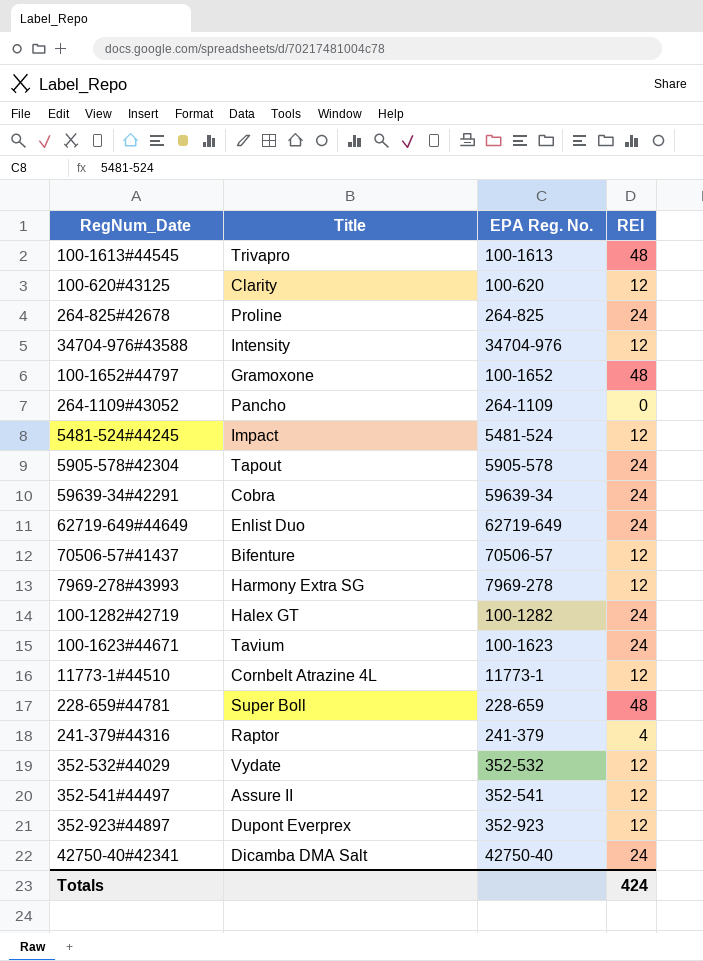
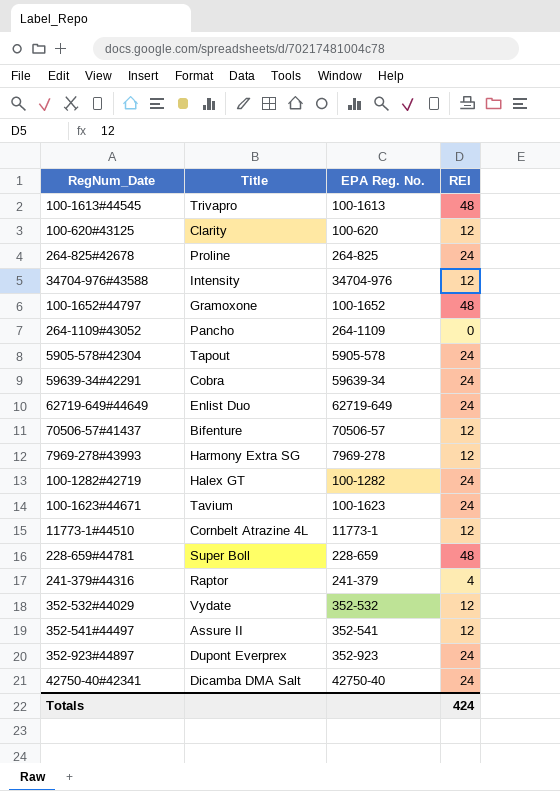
row 5481-524#44245: Impact | 5481-524 | 12 -> none
352-923#44897 | REI: 12 -> 24

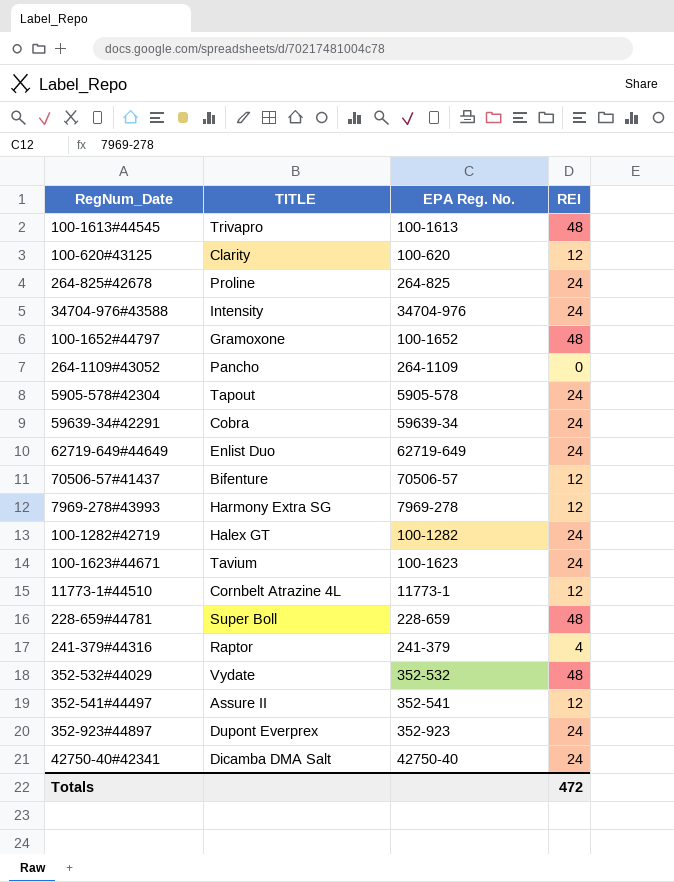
column name: Title -> TITLE
34704-976#43588 | REI: 12 -> 24
352-532#44029 | REI: 12 -> 48
Totals | REI: 424 -> 472

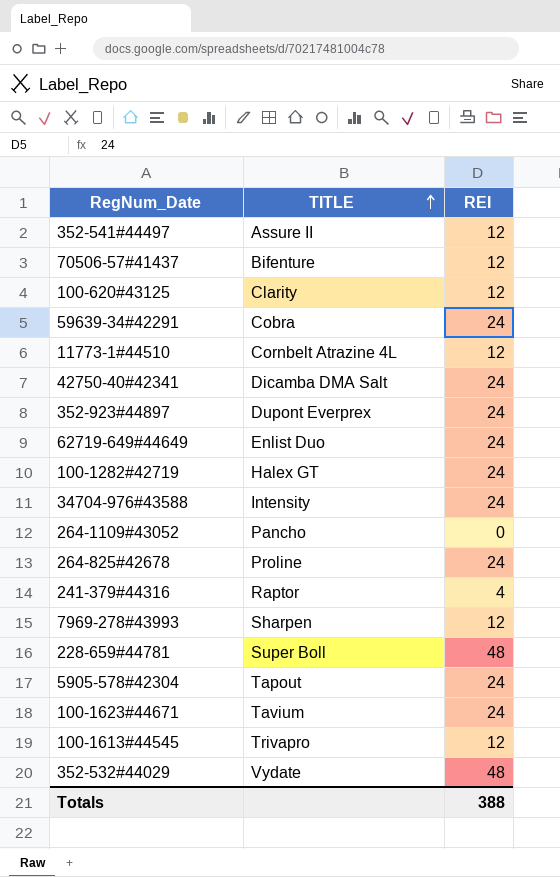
row order: none -> TITLE ascending
column EPA Reg. No. | position: 3 -> none
row 100-1652#44797: Gramoxone | 100-1652 | 48 -> none
7969-278#43993 | TITLE: Harmony Extra SG -> Sharpen
100-1613#44545 | REI: 48 -> 12
Totals | REI: 472 -> 388

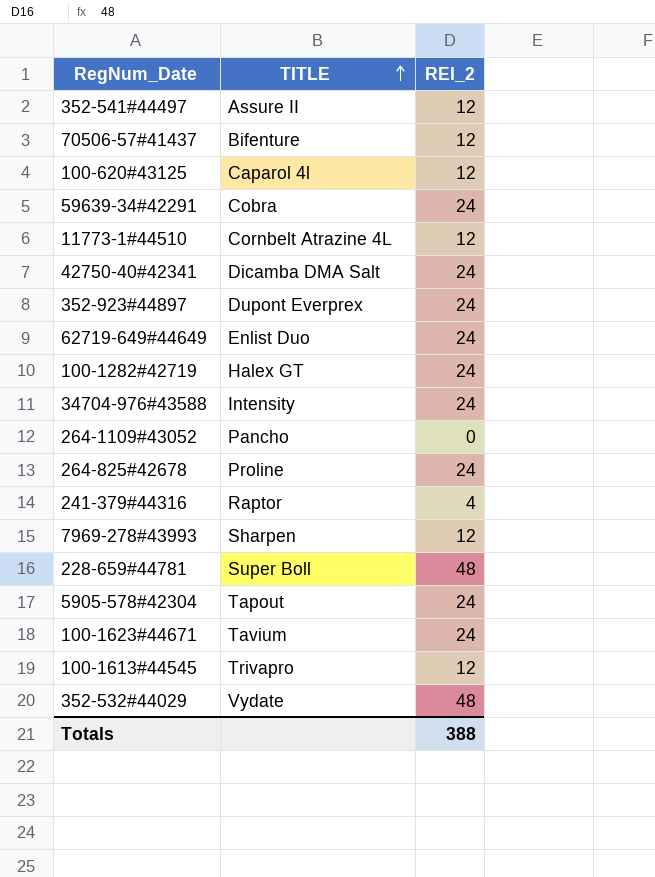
column name: REI -> REI_2
100-620#43125 | TITLE: Clarity -> Caparol 4l

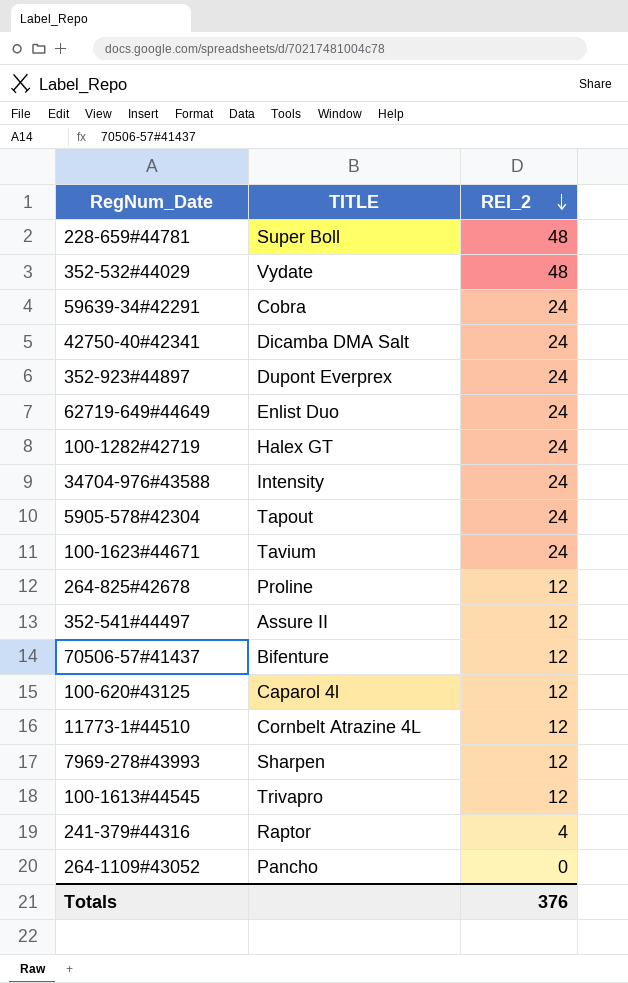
row order: TITLE ascending -> REI_2 descending
264-825#42678 | REI_2: 24 -> 12
Totals | REI_2: 388 -> 376

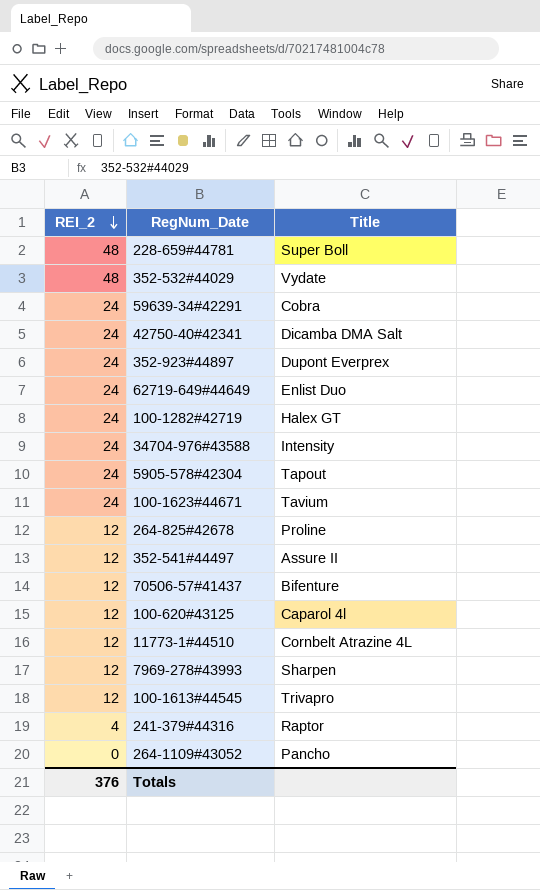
column REI_2 | position: 3 -> 1
column name: TITLE -> Title

